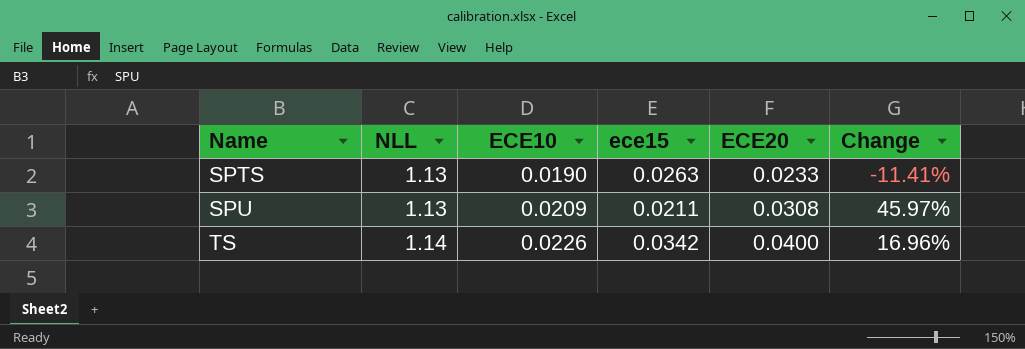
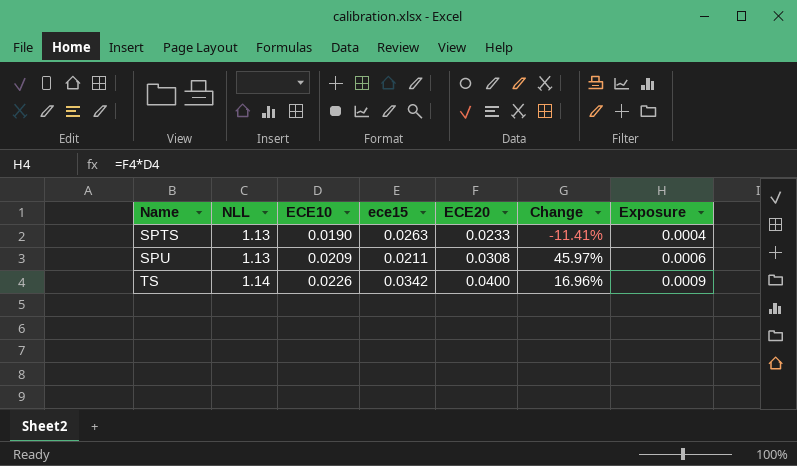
column Exposure | formula: none -> [ECE10] * [ECE20]

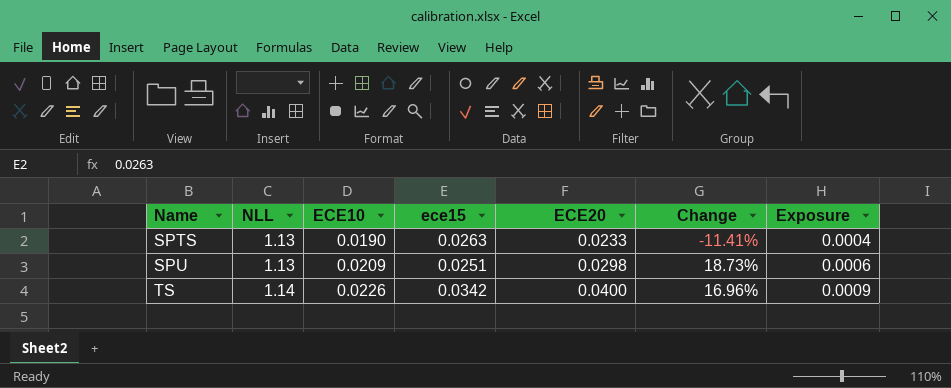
SPU | ece15: 0.0211 -> 0.0251
SPU | ECE20: 0.0308 -> 0.0298
SPU | Change: 45.97% -> 18.73%

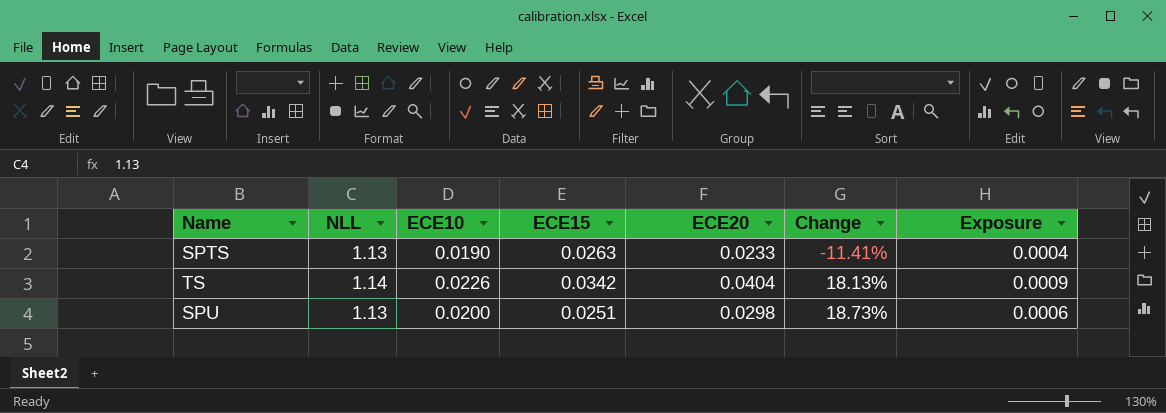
row order: Name ascending -> Change ascending
column name: ece15 -> ECE15
TS | ECE20: 0.0400 -> 0.0404
TS | Change: 16.96% -> 18.13%
SPU | ECE10: 0.0209 -> 0.0200

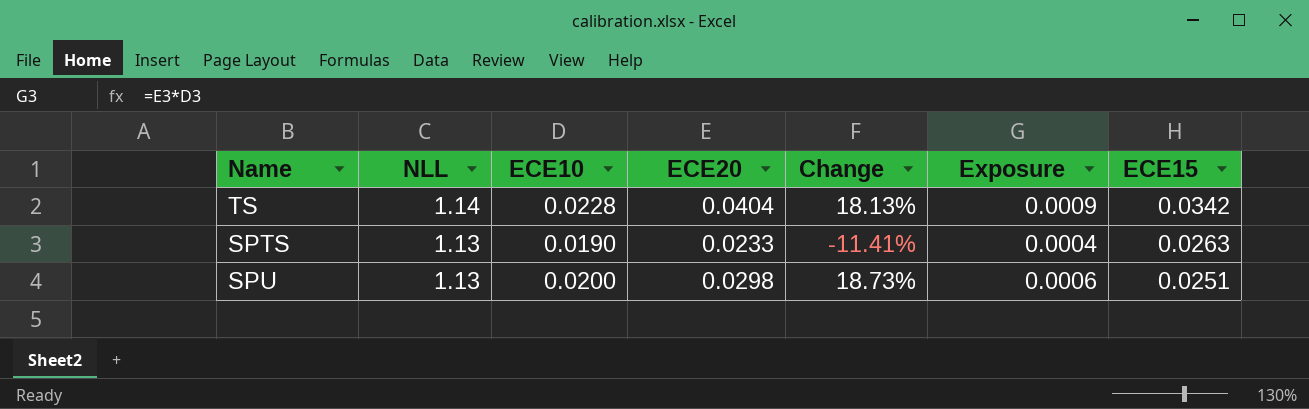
row order: Change ascending -> NLL descending
column ECE15 | position: 4 -> 7
TS | ECE10: 0.0226 -> 0.0228

